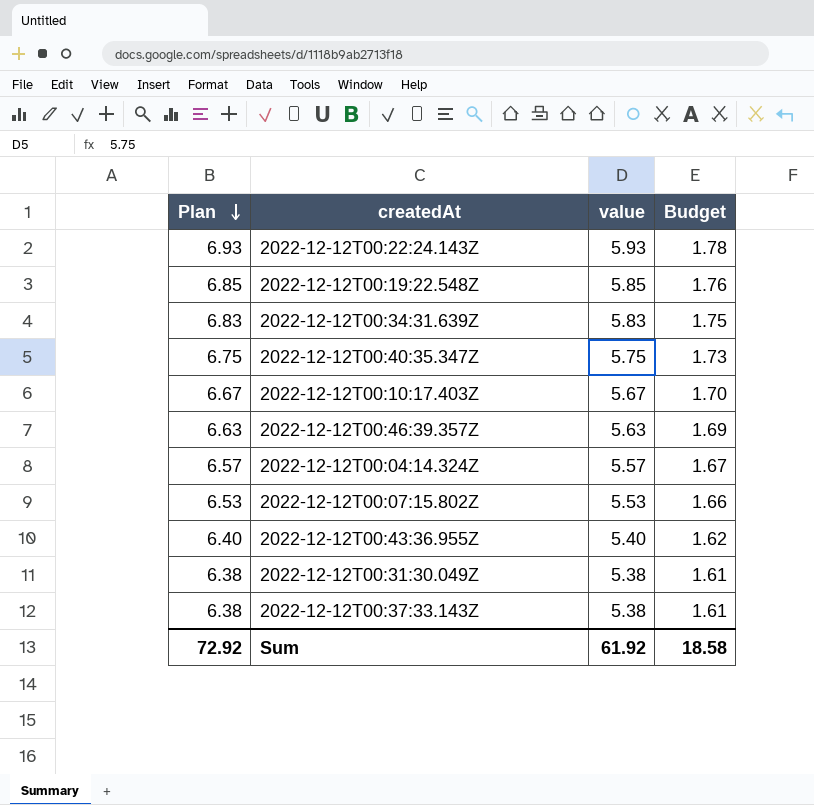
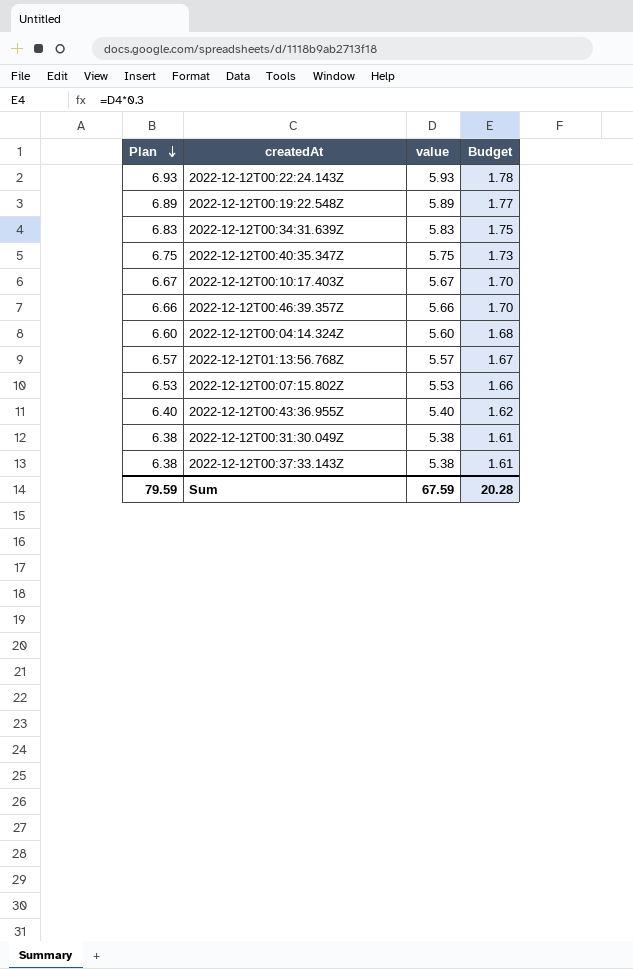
2022-12-12T00:19:22.548Z | Plan: 6.85 -> 6.89
2022-12-12T00:19:22.548Z | value: 5.85 -> 5.89
2022-12-12T00:19:22.548Z | Budget: 1.76 -> 1.77
2022-12-12T00:46:39.357Z | Plan: 6.63 -> 6.66
2022-12-12T00:46:39.357Z | value: 5.63 -> 5.66
2022-12-12T00:46:39.357Z | Budget: 1.69 -> 1.70
2022-12-12T00:04:14.324Z | Plan: 6.57 -> 6.60
2022-12-12T00:04:14.324Z | value: 5.57 -> 5.60
2022-12-12T00:04:14.324Z | Budget: 1.67 -> 1.68
row 2022-12-12T01:13:56.768Z: none -> 6.57 | 5.57 | 1.67
Sum | Plan: 72.92 -> 79.59
Sum | value: 61.92 -> 67.59
Sum | Budget: 18.58 -> 20.28

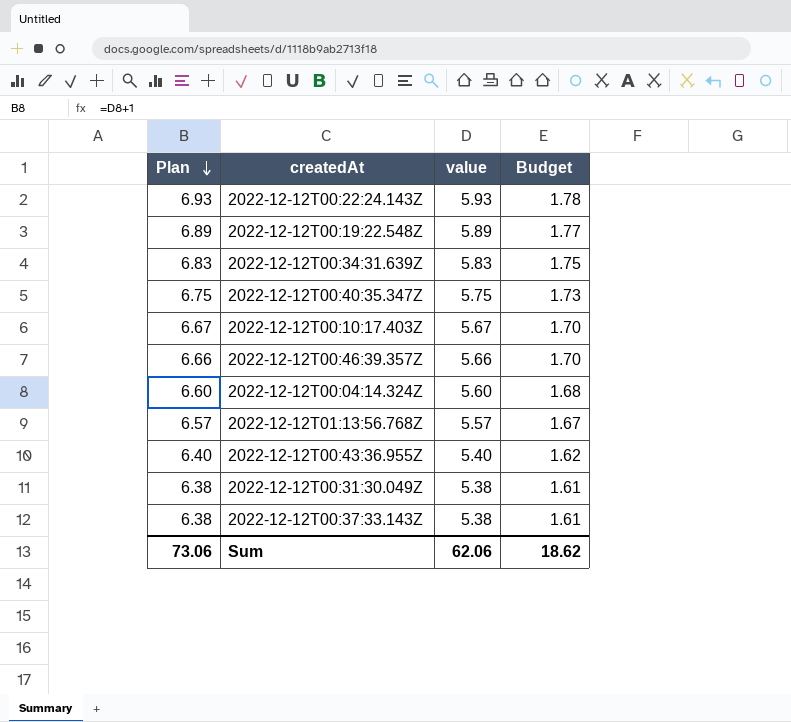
row 2022-12-12T00:07:15.802Z: 6.53 | 5.53 | 1.66 -> none
Sum | Plan: 79.59 -> 73.06
Sum | value: 67.59 -> 62.06
Sum | Budget: 20.28 -> 18.62

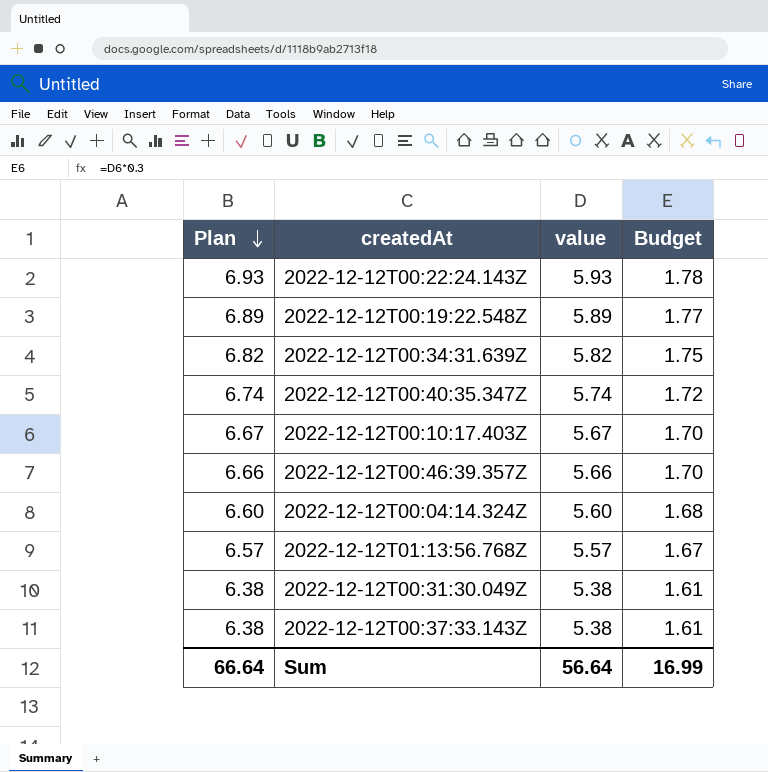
row 2022-12-12T00:43:36.955Z: 6.40 | 5.40 | 1.62 -> none
2022-12-12T00:34:31.639Z | Plan: 6.83 -> 6.82
2022-12-12T00:34:31.639Z | value: 5.83 -> 5.82
2022-12-12T00:40:35.347Z | Plan: 6.75 -> 6.74
2022-12-12T00:40:35.347Z | value: 5.75 -> 5.74
2022-12-12T00:40:35.347Z | Budget: 1.73 -> 1.72
Sum | Plan: 73.06 -> 66.64
Sum | value: 62.06 -> 56.64
Sum | Budget: 18.62 -> 16.99

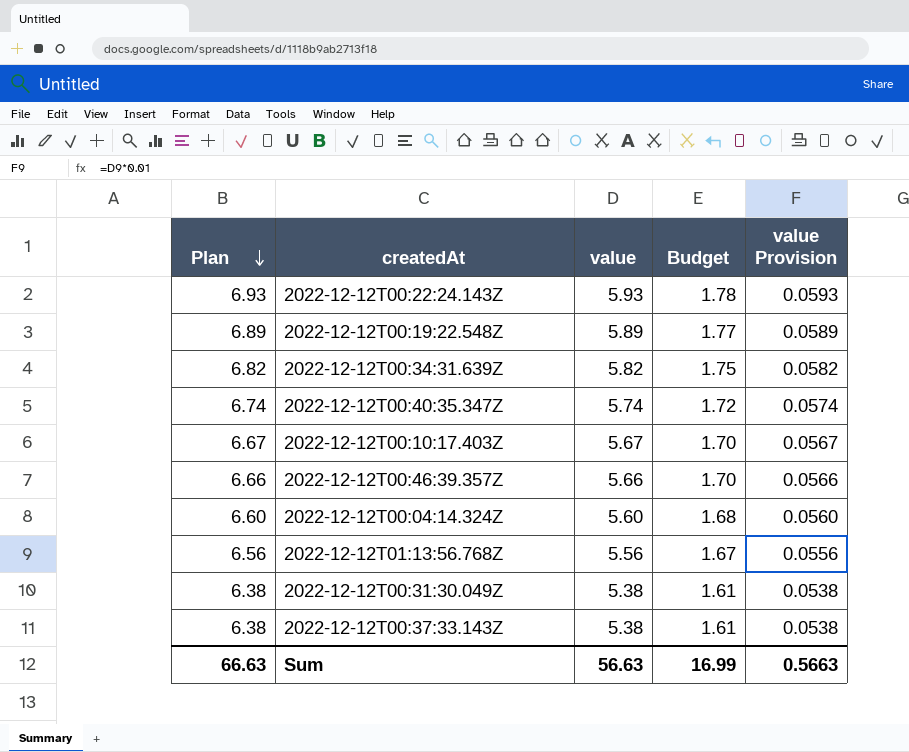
column value Provision | formula: none -> [value] * 0.01
2022-12-12T01:13:56.768Z | Plan: 6.57 -> 6.56
2022-12-12T01:13:56.768Z | value: 5.57 -> 5.56
Sum | Plan: 66.64 -> 66.63
Sum | value: 56.64 -> 56.63

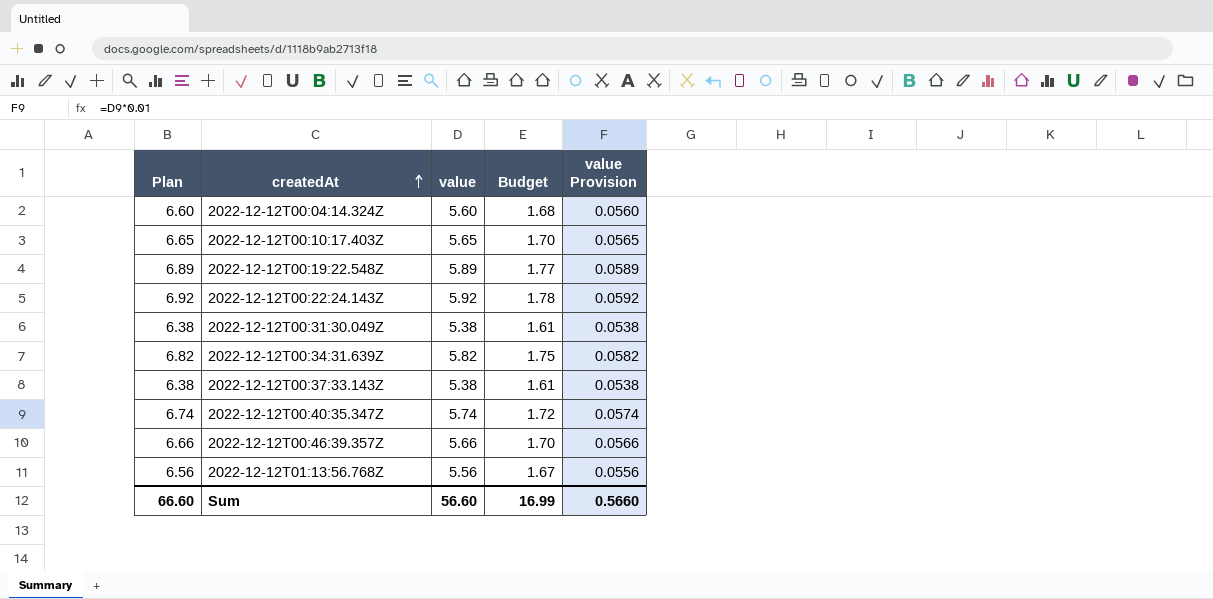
row order: Plan descending -> createdAt ascending
2022-12-12T00:10:17.403Z | Plan: 6.67 -> 6.65
2022-12-12T00:10:17.403Z | value: 5.67 -> 5.65
2022-12-12T00:10:17.403Z | value Provision: 0.0567 -> 0.0565
2022-12-12T00:22:24.143Z | Plan: 6.93 -> 6.92
2022-12-12T00:22:24.143Z | value: 5.93 -> 5.92
2022-12-12T00:22:24.143Z | value Provision: 0.0593 -> 0.0592
Sum | Plan: 66.63 -> 66.60
Sum | value: 56.63 -> 56.60
Sum | value Provision: 0.5663 -> 0.5660

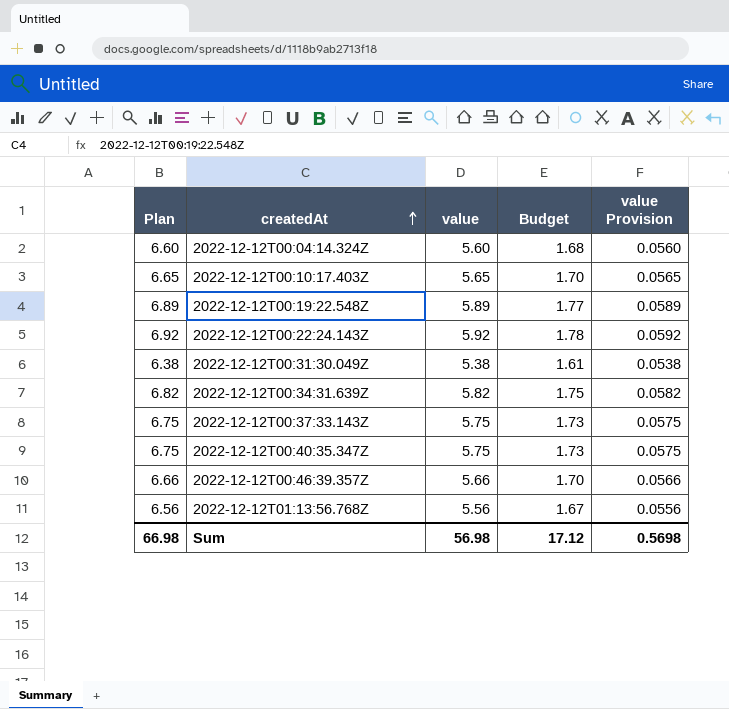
2022-12-12T00:37:33.143Z | Plan: 6.38 -> 6.75
2022-12-12T00:37:33.143Z | value: 5.38 -> 5.75
2022-12-12T00:37:33.143Z | Budget: 1.61 -> 1.73
2022-12-12T00:37:33.143Z | value Provision: 0.0538 -> 0.0575
2022-12-12T00:40:35.347Z | Plan: 6.74 -> 6.75
2022-12-12T00:40:35.347Z | value: 5.74 -> 5.75
2022-12-12T00:40:35.347Z | Budget: 1.72 -> 1.73
2022-12-12T00:40:35.347Z | value Provision: 0.0574 -> 0.0575
Sum | Plan: 66.60 -> 66.98
Sum | value: 56.60 -> 56.98
Sum | Budget: 16.99 -> 17.12
Sum | value Provision: 0.5660 -> 0.5698

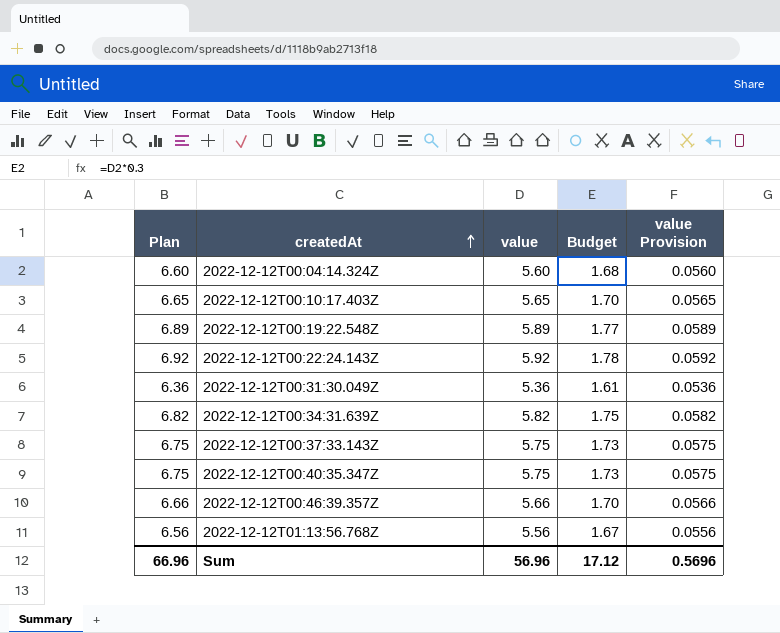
2022-12-12T00:31:30.049Z | Plan: 6.38 -> 6.36
2022-12-12T00:31:30.049Z | value: 5.38 -> 5.36
2022-12-12T00:31:30.049Z | value Provision: 0.0538 -> 0.0536
Sum | Plan: 66.98 -> 66.96
Sum | value: 56.98 -> 56.96
Sum | value Provision: 0.5698 -> 0.5696

